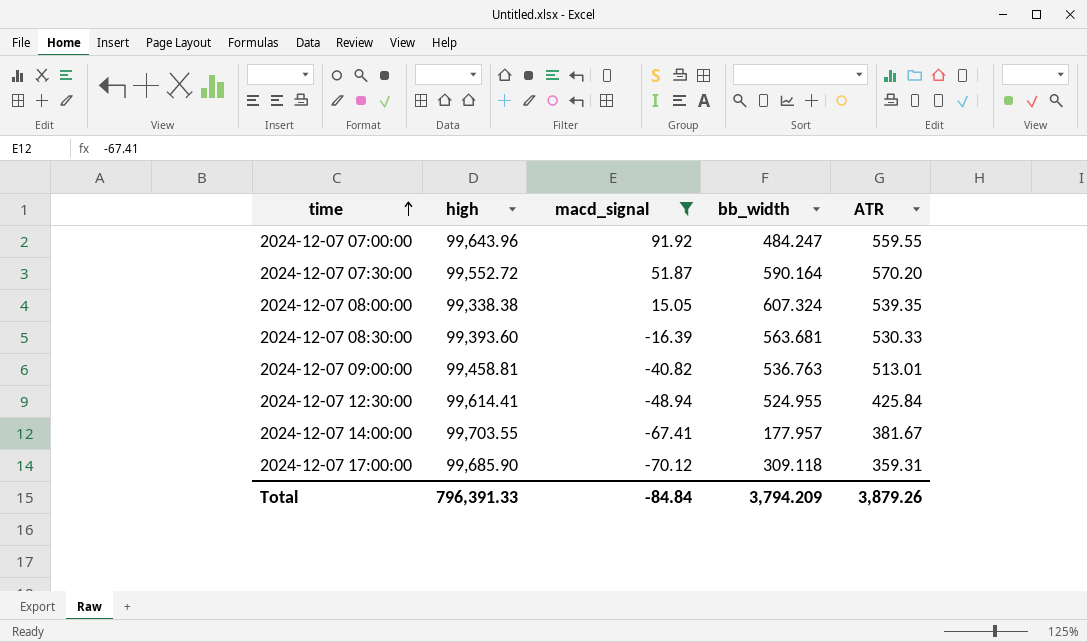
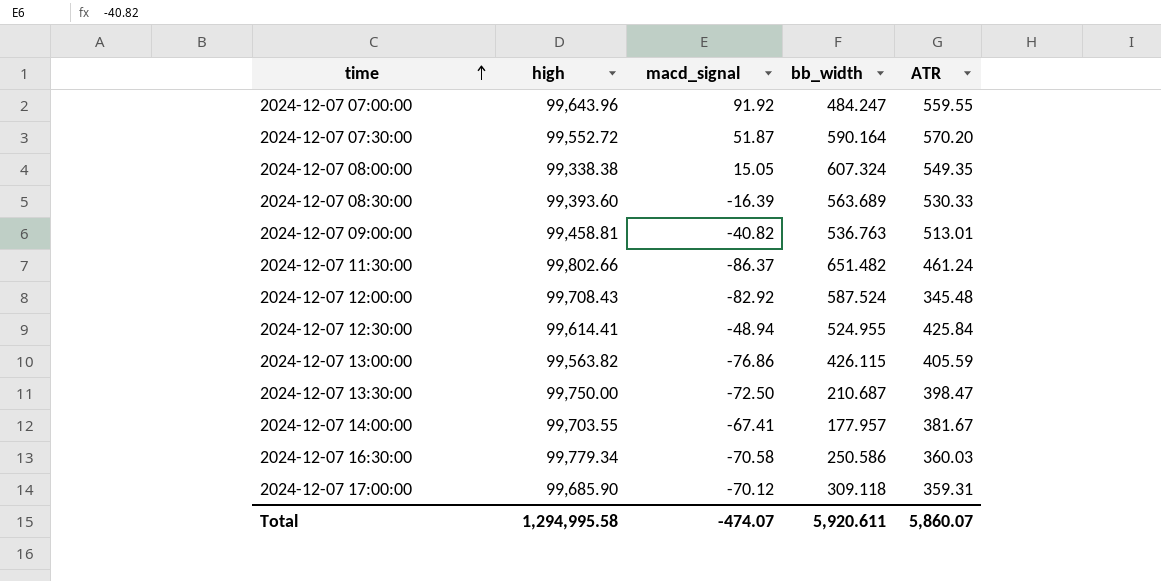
filter: macd_signal >= -70.12 -> none
2024-12-07 08:00:00 | ATR: 539.35 -> 549.35
2024-12-07 08:30:00 | bb_width: 563.681 -> 563.689
Total | high: 796,391.33 -> 1,294,995.58
Total | macd_signal: -84.84 -> -474.07
Total | bb_width: 3,794.209 -> 5,920.611
Total | ATR: 3,879.26 -> 5,860.07

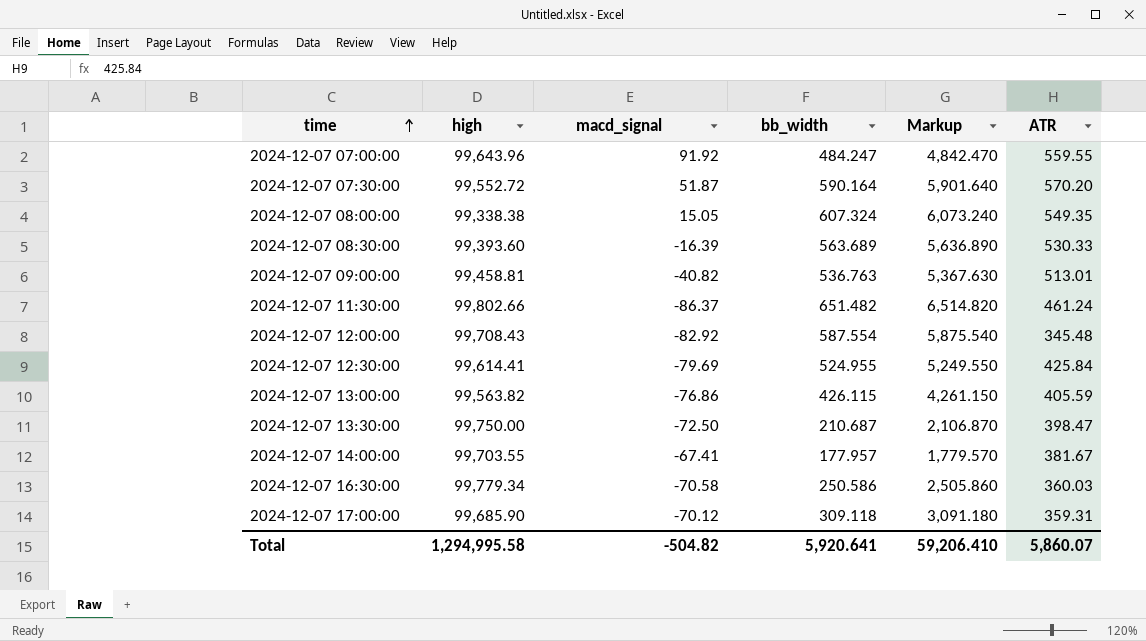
column Markup | formula: none -> [bb_width] * 10
2024-12-07 12:00:00 | bb_width: 587.524 -> 587.554
2024-12-07 12:30:00 | macd_signal: -48.94 -> -79.69
Total | macd_signal: -474.07 -> -504.82
Total | bb_width: 5,920.611 -> 5,920.641

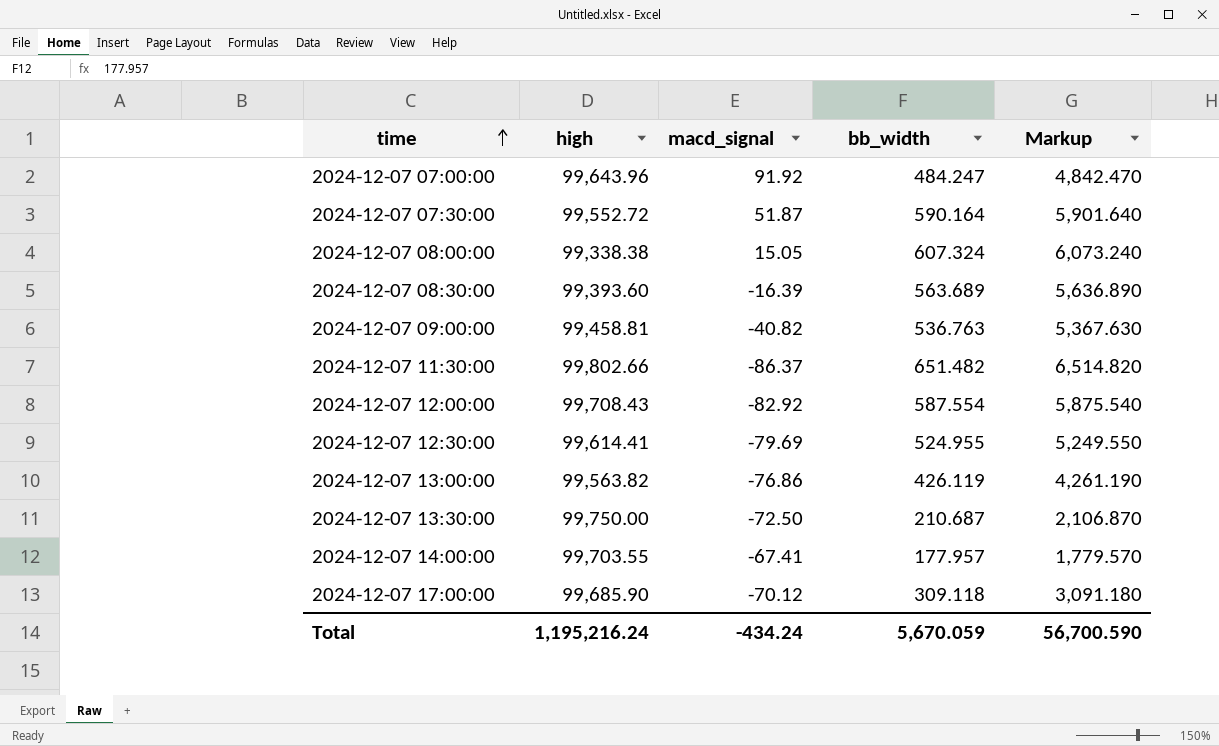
column ATR | position: 6 -> none
row 2024-12-07 16:30:00: 99,779.34 | -70.58 | 250.586 | 2,505.860 | 360.03 -> none
2024-12-07 13:00:00 | bb_width: 426.115 -> 426.119
2024-12-07 13:00:00 | Markup: 4,261.150 -> 4,261.190
Total | high: 1,294,995.58 -> 1,195,216.24
Total | macd_signal: -504.82 -> -434.24
Total | bb_width: 5,920.641 -> 5,670.059
Total | Markup: 59,206.410 -> 56,700.590

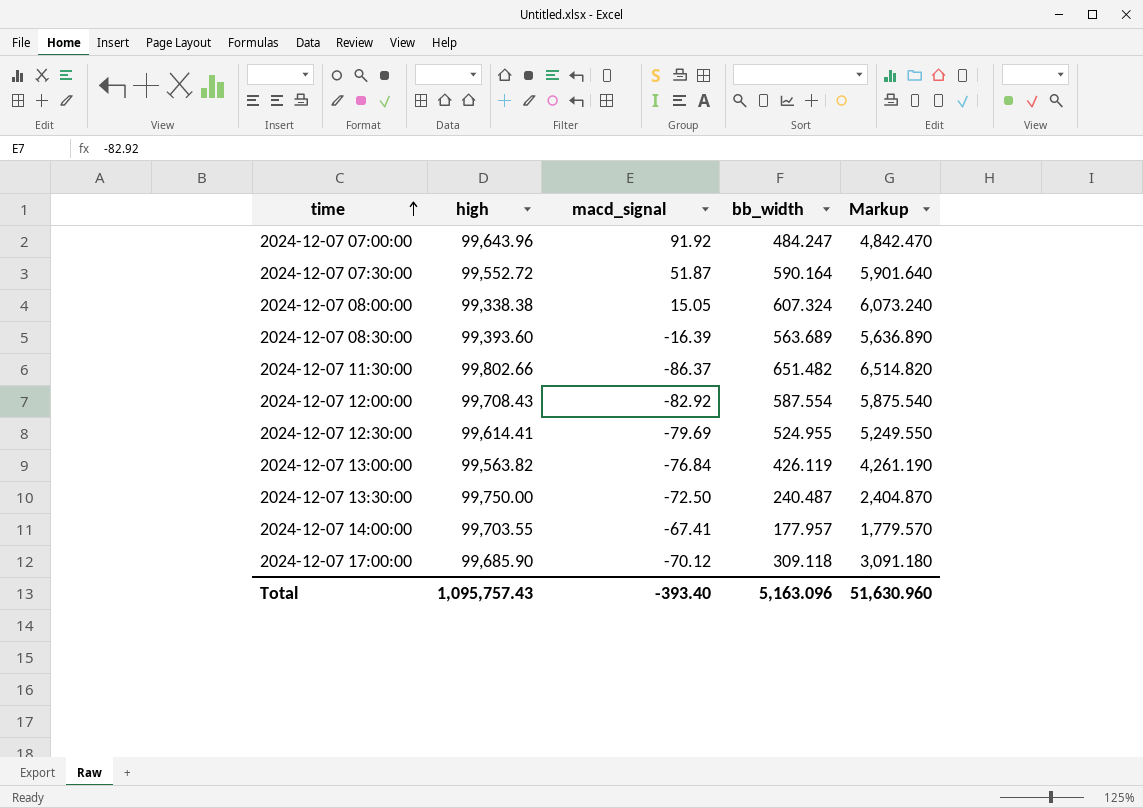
row 2024-12-07 09:00:00: 99,458.81 | -40.82 | 536.763 | 5,367.630 -> none
2024-12-07 13:00:00 | macd_signal: -76.86 -> -76.84
2024-12-07 13:30:00 | bb_width: 210.687 -> 240.487
2024-12-07 13:30:00 | Markup: 2,106.870 -> 2,404.870
Total | high: 1,195,216.24 -> 1,095,757.43
Total | macd_signal: -434.24 -> -393.40
Total | bb_width: 5,670.059 -> 5,163.096
Total | Markup: 56,700.590 -> 51,630.960

